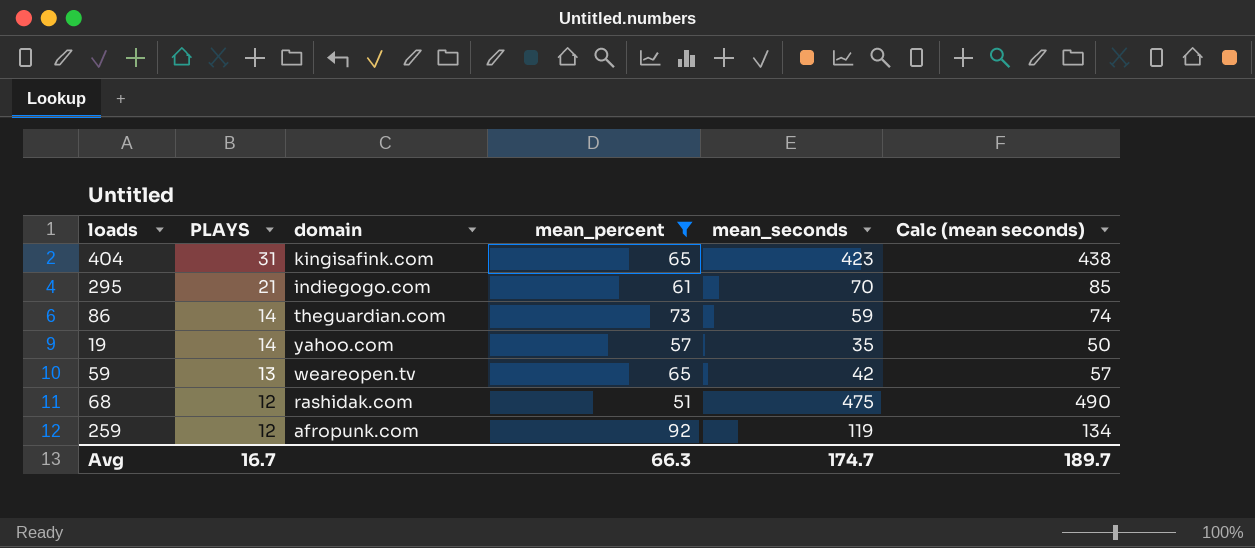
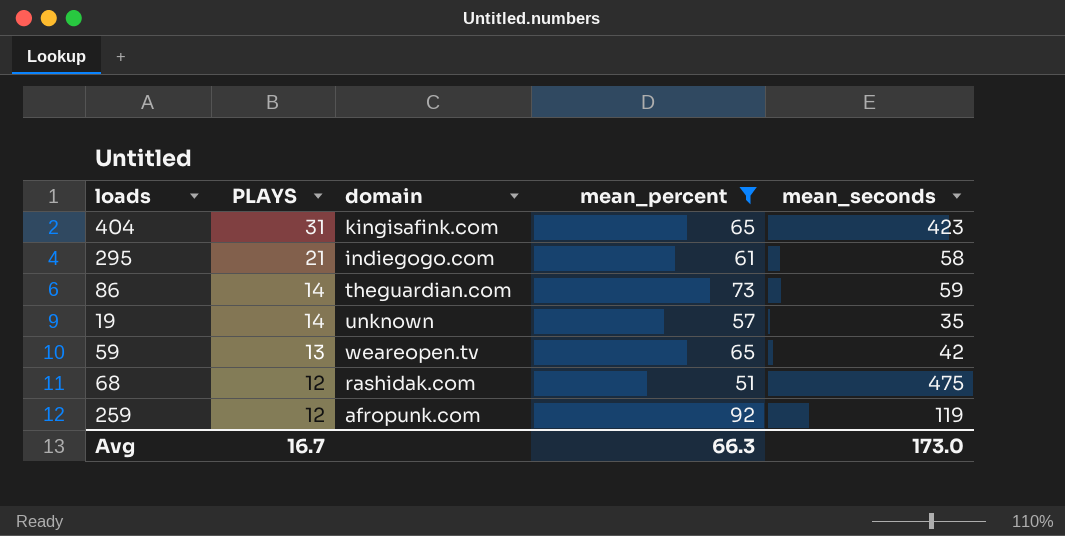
column Calc (mean seconds) | formula: [mean_seconds] + 15 -> none
295 | mean_seconds: 70 -> 58
19 | domain: yahoo.com -> unknown
Avg | mean_seconds: 174.7 -> 173.0

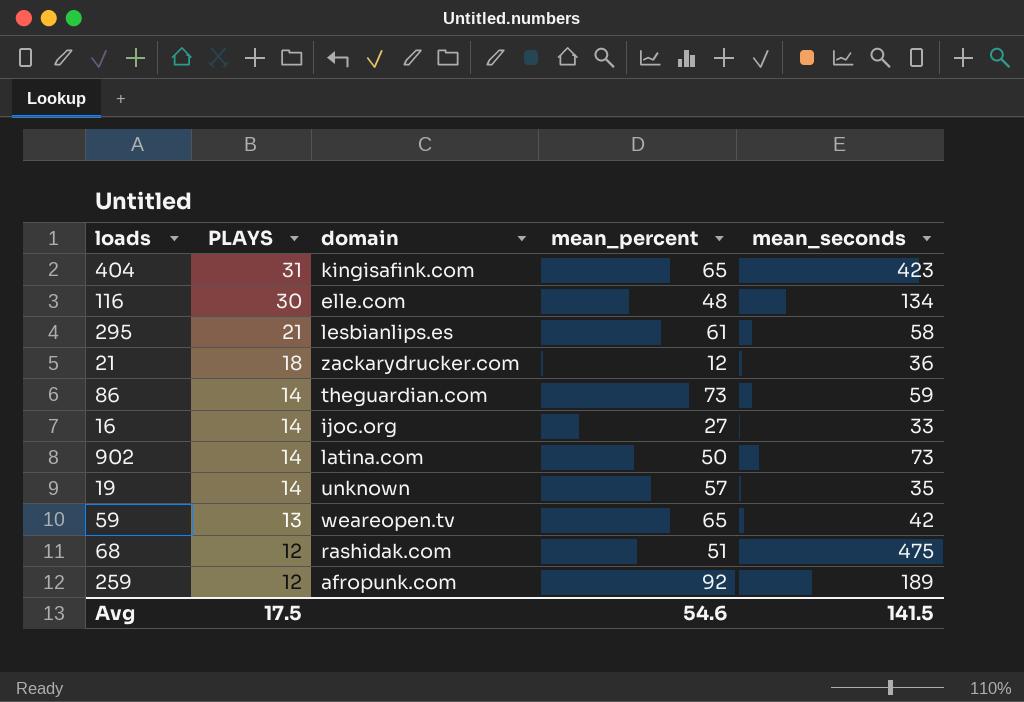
filter: mean_percent >= 51 -> none
295 | domain: indiegogo.com -> lesbianlips.es
259 | mean_seconds: 119 -> 189
Avg | PLAYS: 16.7 -> 17.5
Avg | mean_percent: 66.3 -> 54.6
Avg | mean_seconds: 173.0 -> 141.5

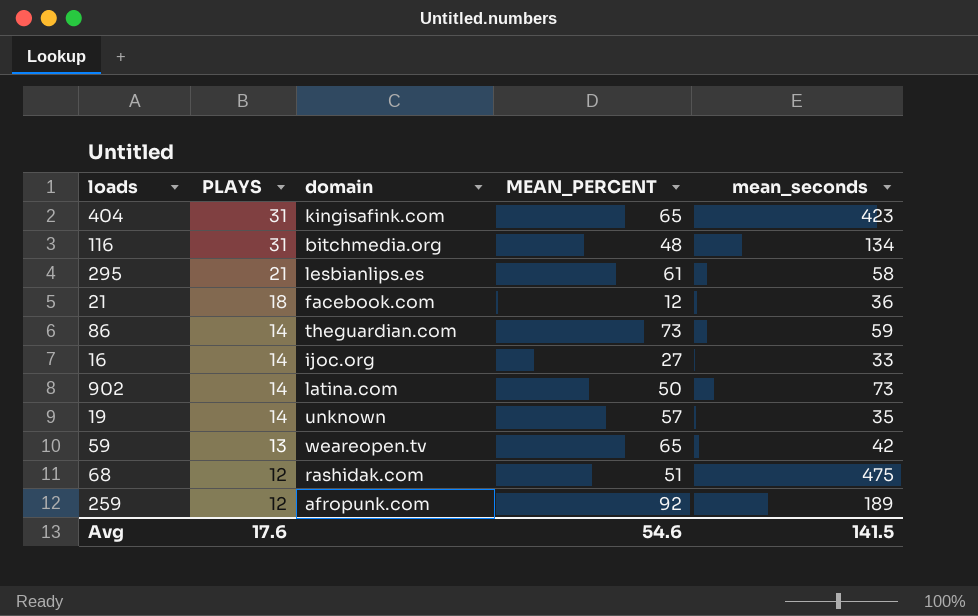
column name: mean_percent -> MEAN_PERCENT
116 | PLAYS: 30 -> 31
116 | domain: elle.com -> bitchmedia.org
21 | domain: zackarydrucker.com -> facebook.com
Avg | PLAYS: 17.5 -> 17.6

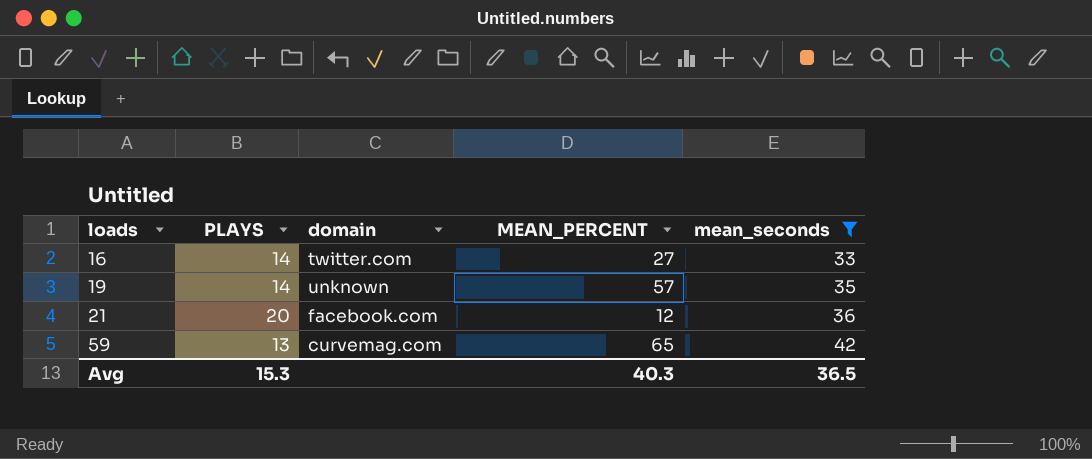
filter: none -> mean_seconds <= 42
row order: PLAYS descending -> loads ascending
16 | domain: ijoc.org -> twitter.com
21 | PLAYS: 18 -> 20
59 | domain: weareopen.tv -> curvemag.com
Avg | PLAYS: 17.6 -> 15.3
Avg | MEAN_PERCENT: 54.6 -> 40.3
Avg | mean_seconds: 141.5 -> 36.5

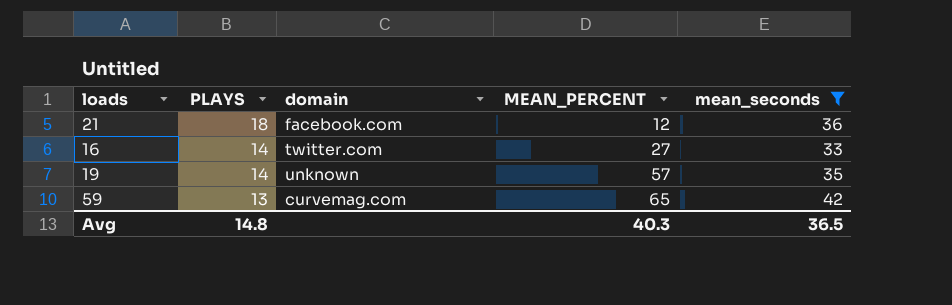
row order: loads ascending -> PLAYS descending
21 | PLAYS: 20 -> 18
Avg | PLAYS: 15.3 -> 14.8

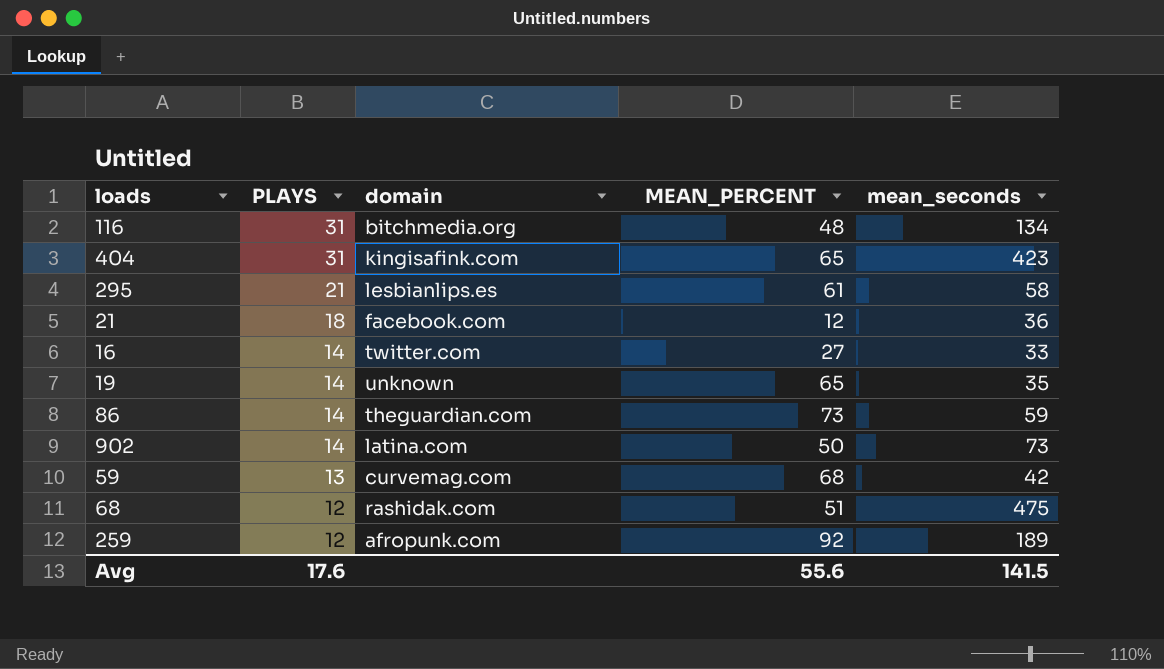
filter: mean_seconds <= 42 -> none
19 | MEAN_PERCENT: 57 -> 65
59 | MEAN_PERCENT: 65 -> 68
Avg | PLAYS: 14.8 -> 17.6
Avg | MEAN_PERCENT: 40.3 -> 55.6
Avg | mean_seconds: 36.5 -> 141.5

